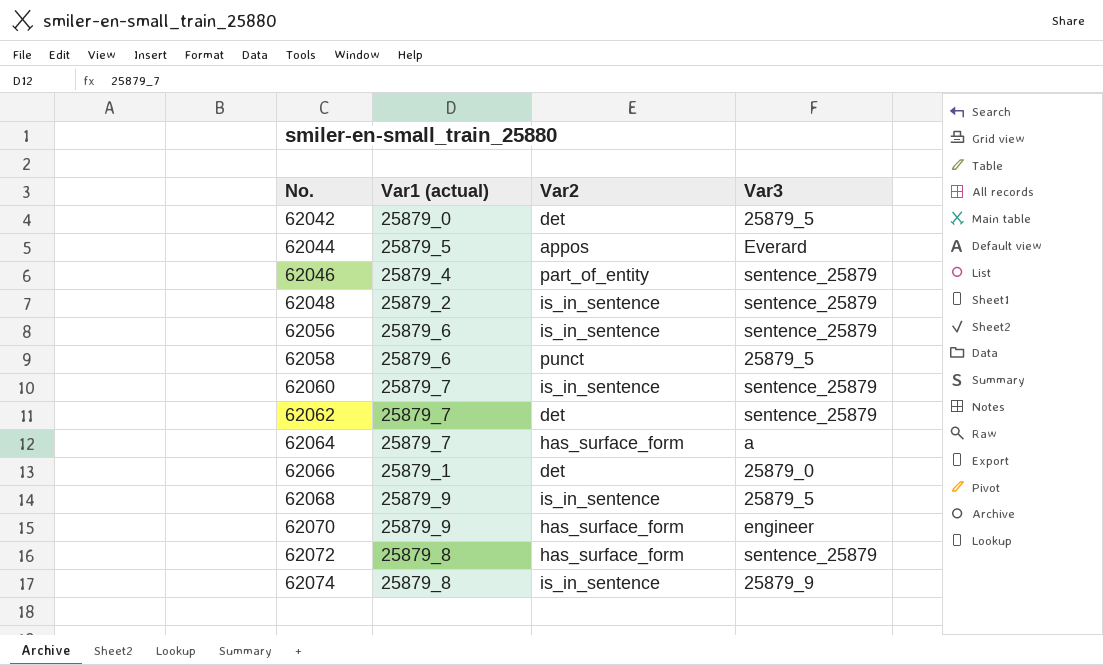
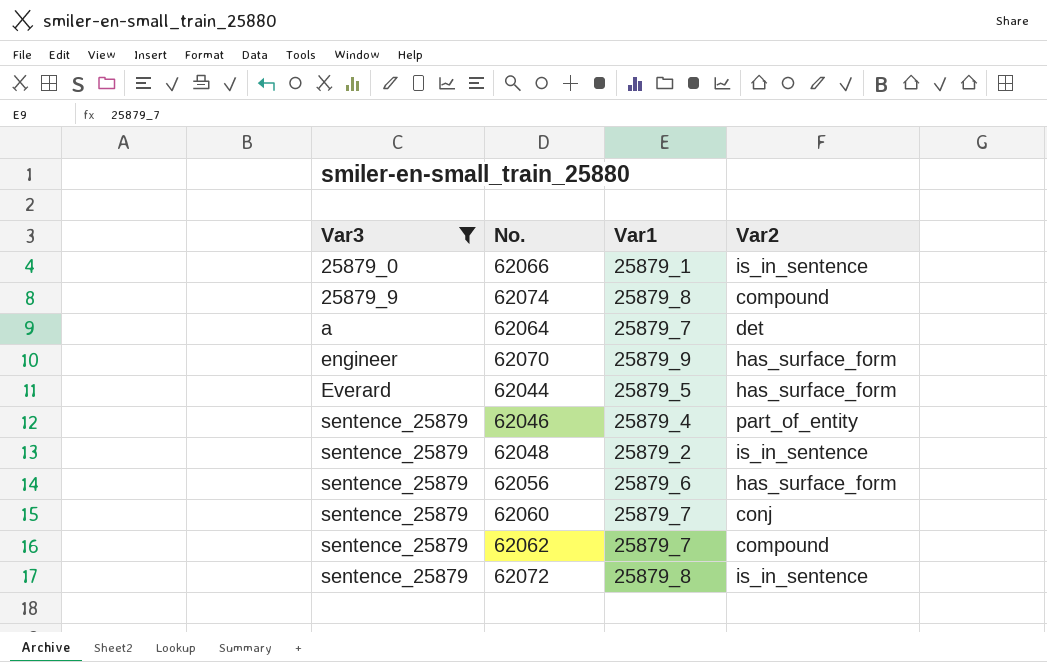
filter: none -> Var3 != 25879_5
row order: No. ascending -> Var3 ascending
column Var3 | position: 4 -> 1
column name: Var1 (actual) -> Var1
62066 | Var2: det -> is_in_sentence
62074 | Var2: is_in_sentence -> compound
62064 | Var2: has_surface_form -> det
62044 | Var2: appos -> has_surface_form
62056 | Var2: is_in_sentence -> has_surface_form
62060 | Var2: is_in_sentence -> conj
62062 | Var2: det -> compound
62072 | Var2: has_surface_form -> is_in_sentence

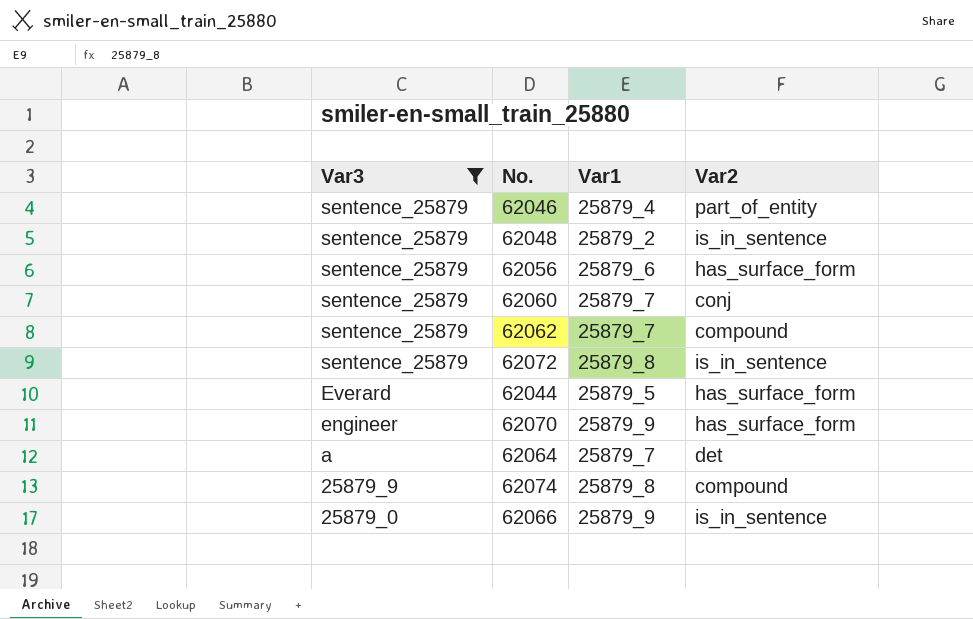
row order: Var3 ascending -> Var3 descending
62066 | Var1: 25879_1 -> 25879_9

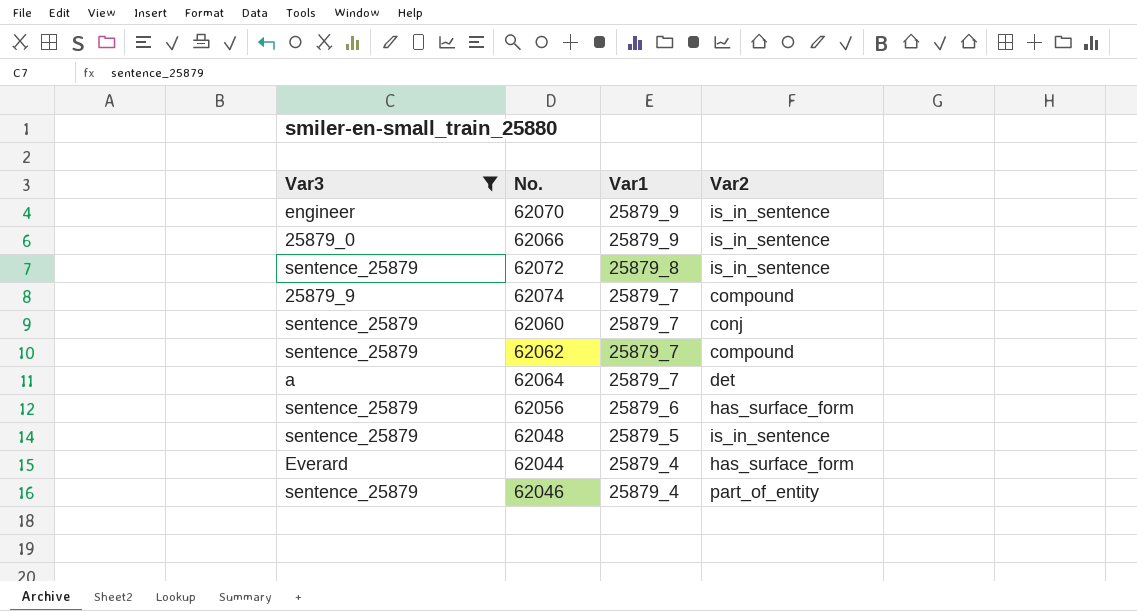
row order: Var3 descending -> Var1 descending
62070 | Var2: has_surface_form -> is_in_sentence
62074 | Var1: 25879_8 -> 25879_7
62048 | Var1: 25879_2 -> 25879_5
62044 | Var1: 25879_5 -> 25879_4

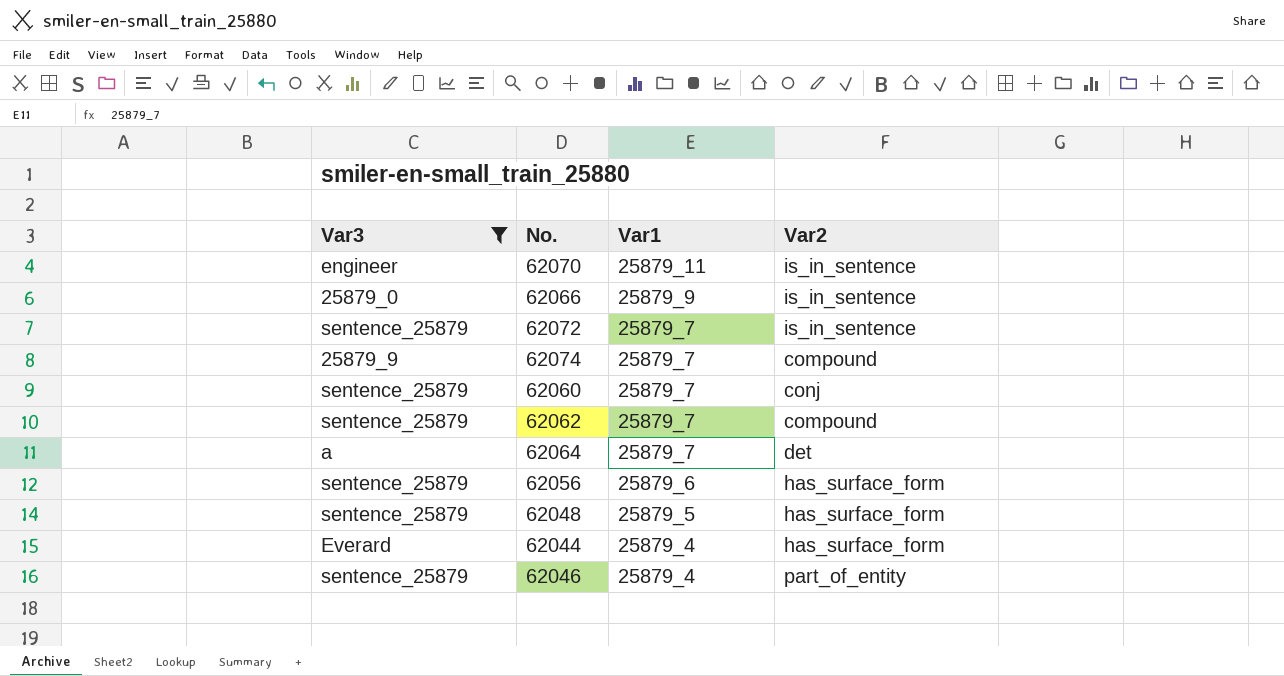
62070 | Var1: 25879_9 -> 25879_11
62072 | Var1: 25879_8 -> 25879_7
62048 | Var2: is_in_sentence -> has_surface_form

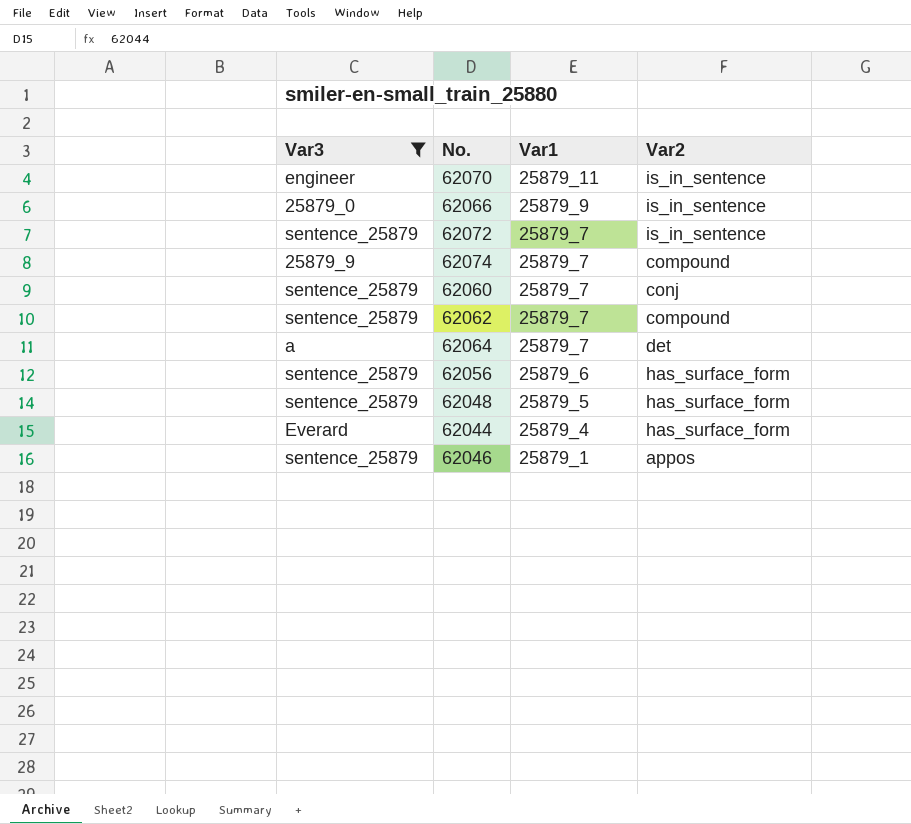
62046 | Var1: 25879_4 -> 25879_1
62046 | Var2: part_of_entity -> appos

